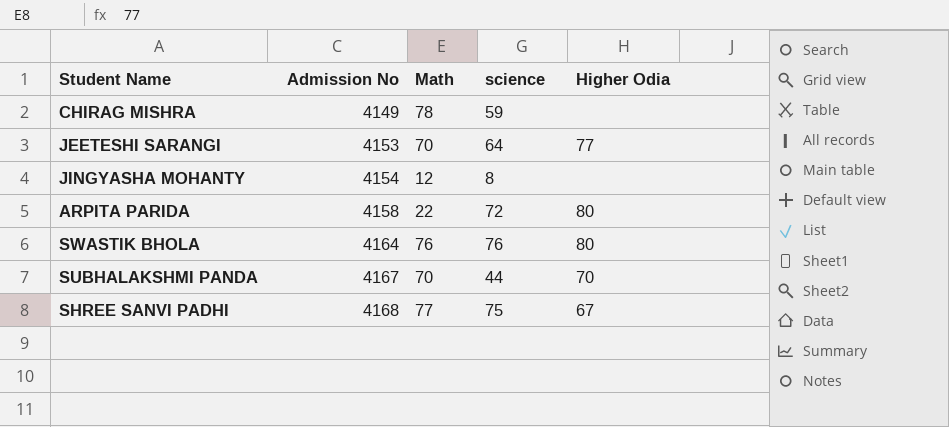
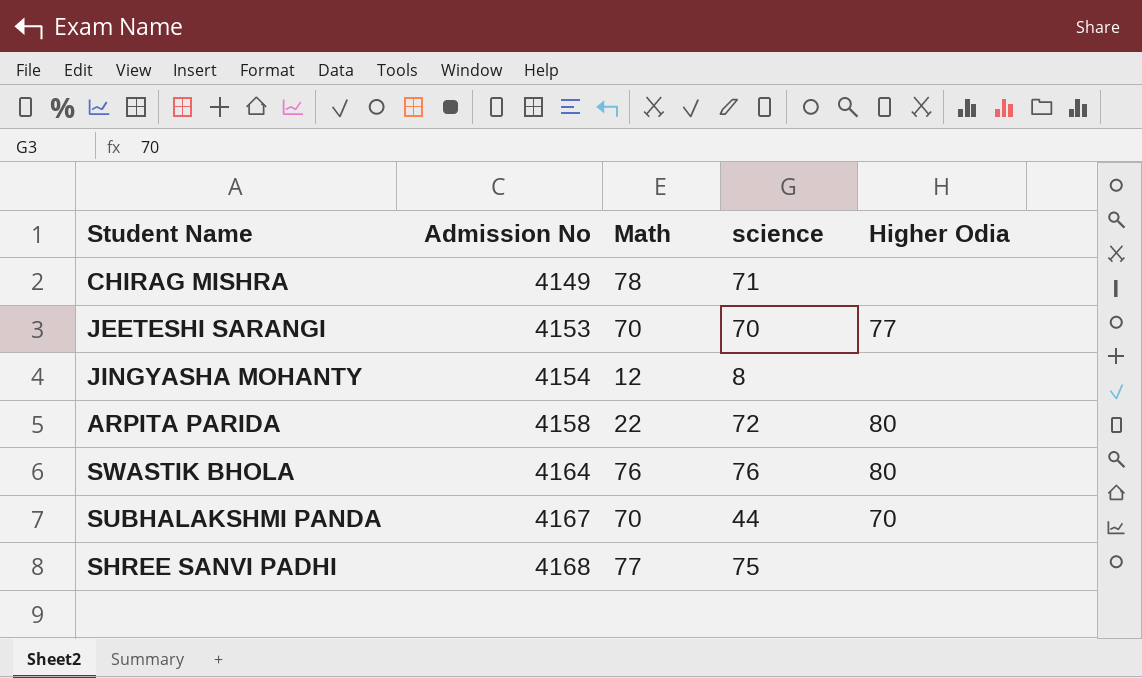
CHIRAG MISHRA | science: 59 -> 71
JEETESHI SARANGI | science: 64 -> 70
SHREE SANVI PADHI | Higher Odia: 67 -> none

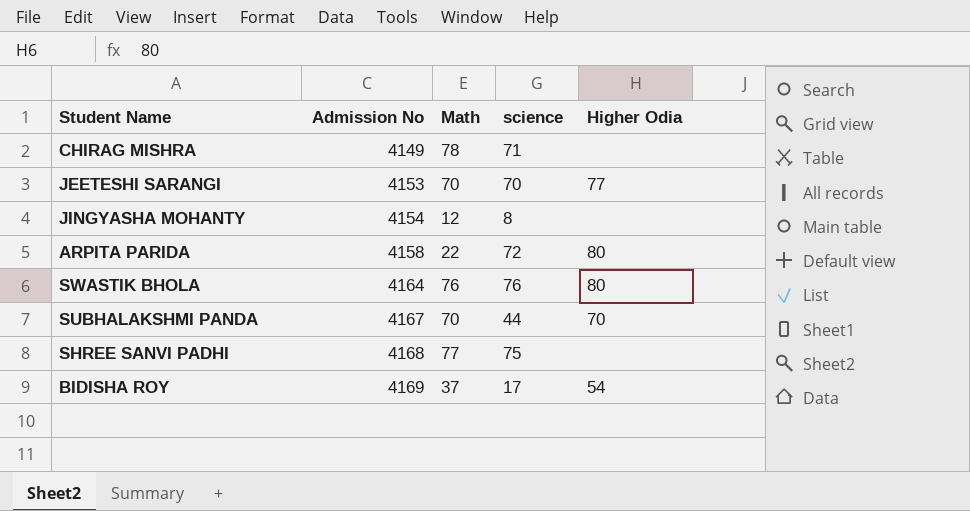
row BIDISHA ROY: none -> 4169 | 37 | 17 | 54

